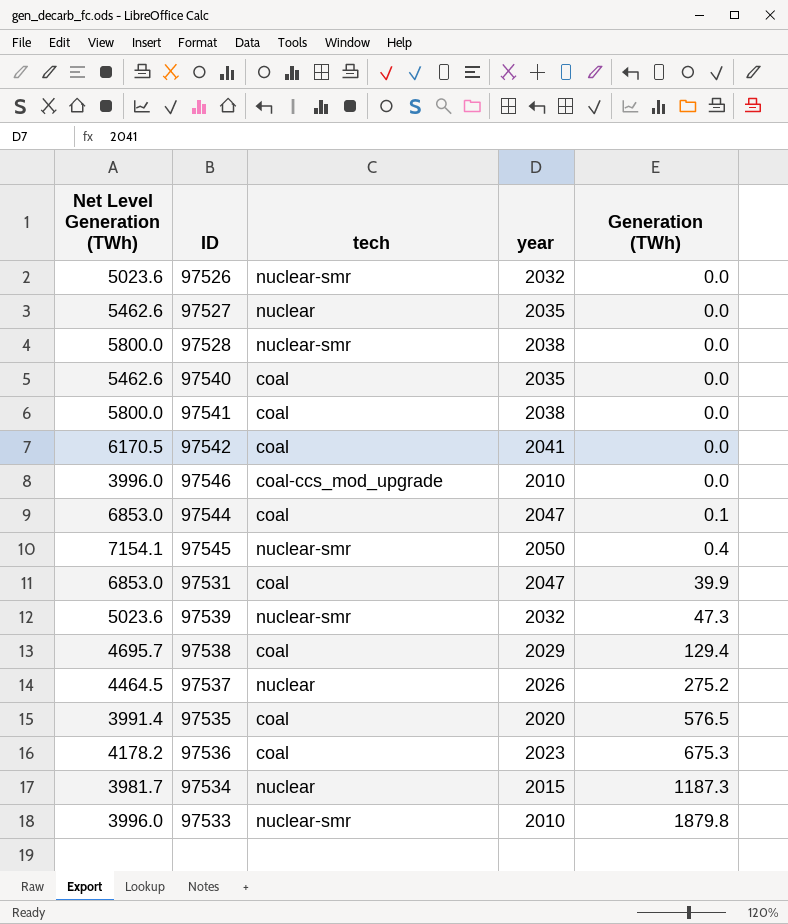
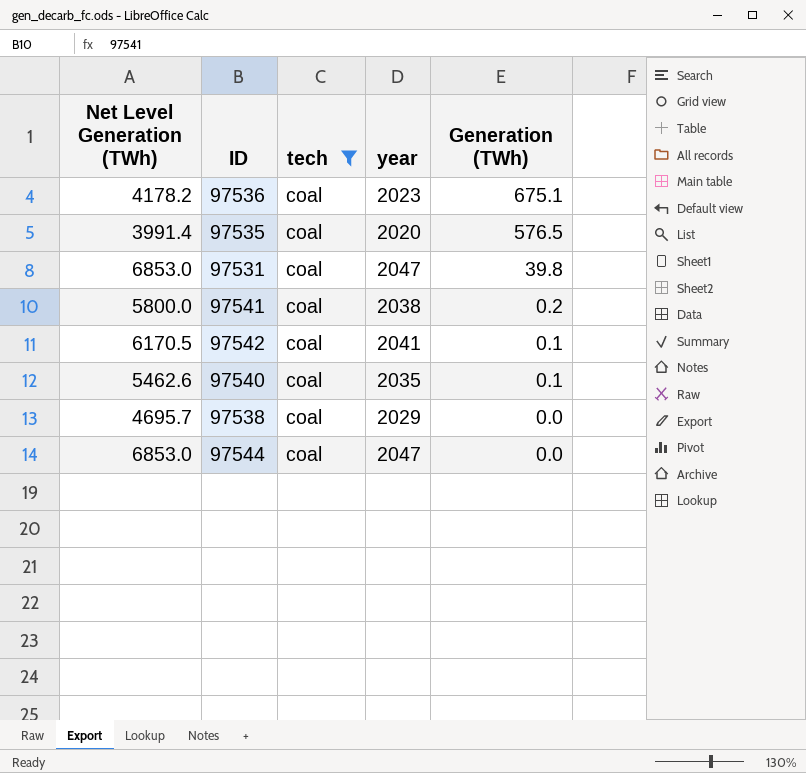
filter: none -> tech = coal
row order: Generation (TWh) ascending -> Generation (TWh) descending
97536 | Generation (TWh): 675.3 -> 675.1
97531 | Generation (TWh): 39.9 -> 39.8
97541 | Generation (TWh): 0.0 -> 0.2
97542 | Generation (TWh): 0.0 -> 0.1
97540 | Generation (TWh): 0.0 -> 0.1
97538 | Generation (TWh): 129.4 -> 0.0
97544 | Generation (TWh): 0.1 -> 0.0

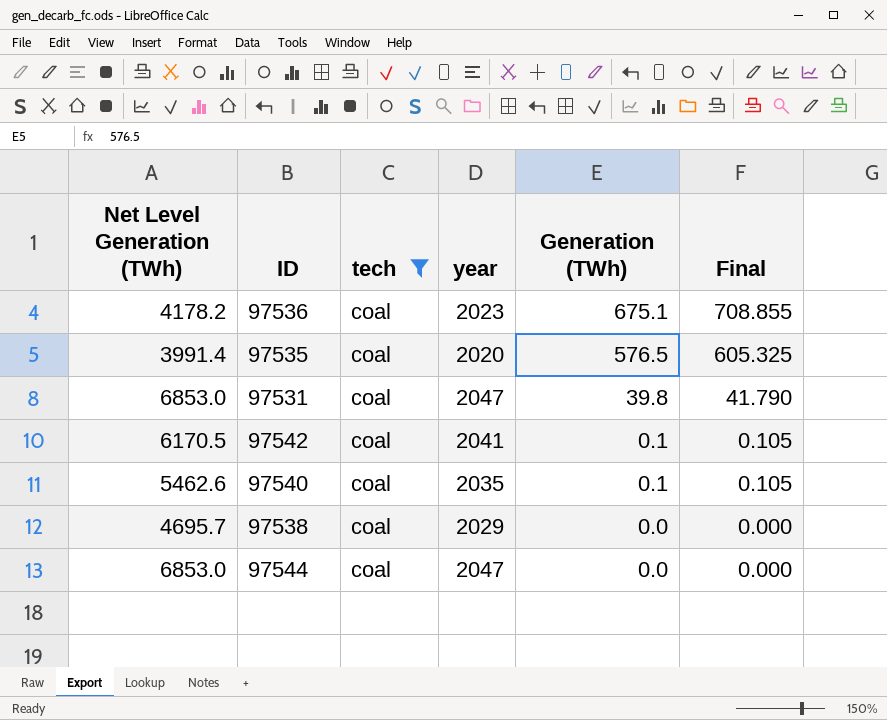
column Final | formula: none -> [Generation (TWh)] * 1.05
row 97541: 5800.0 | coal | 2038 | 0.2 -> none

